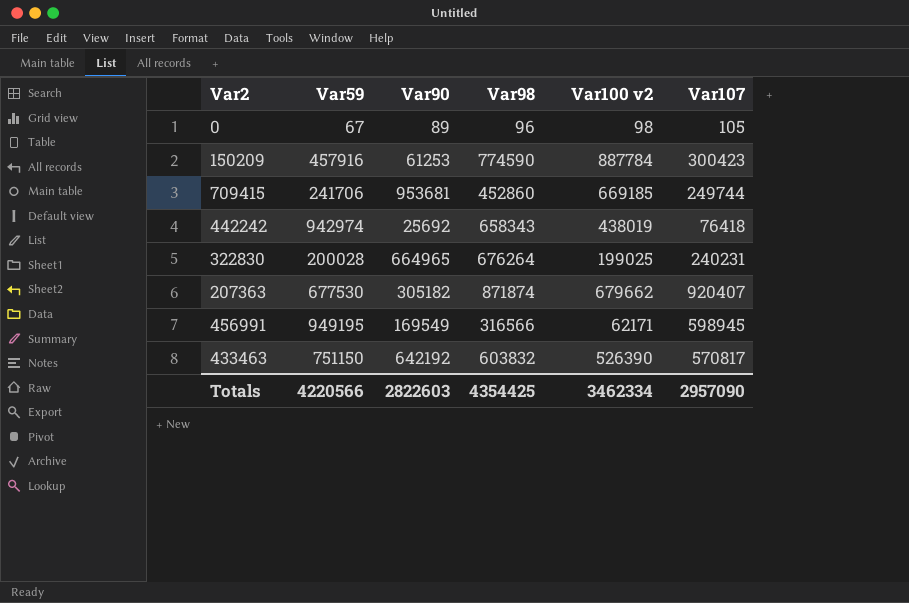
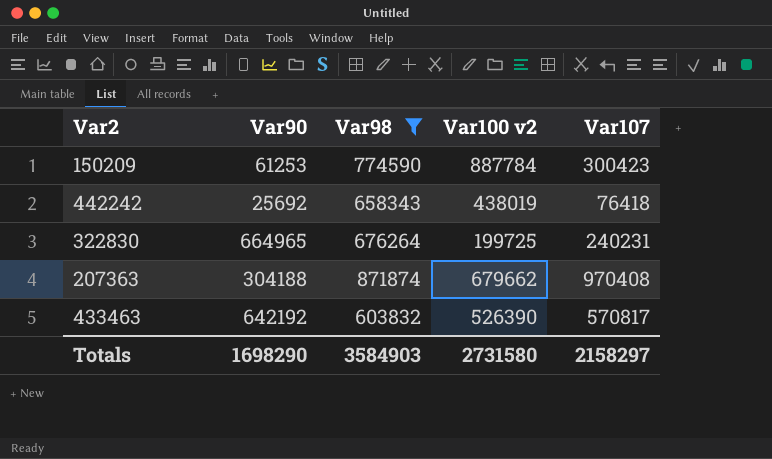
filter: none -> Var98 >= 603832
column Var59 | position: 2 -> none
322830 | Var100 v2: 199025 -> 199725
207363 | Var90: 305182 -> 304188
207363 | Var107: 920407 -> 970408
Totals | Var90: 2822603 -> 1698290
Totals | Var98: 4354425 -> 3584903
Totals | Var100 v2: 3462334 -> 2731580
Totals | Var107: 2957090 -> 2158297

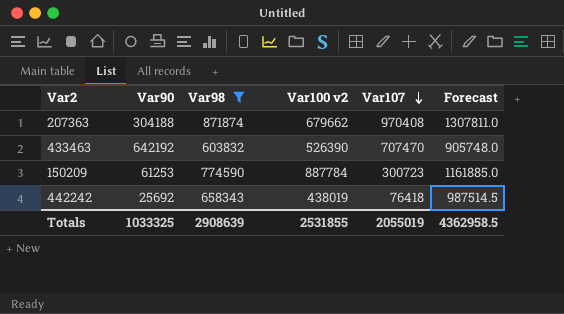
row order: none -> Var107 descending
column Forecast | formula: none -> [Var98] * 1.5
row 322830: 664965 | 676264 | 199725 | 240231 -> none
433463 | Var107: 570817 -> 707470
150209 | Var107: 300423 -> 300723
Totals | Var90: 1698290 -> 1033325
Totals | Var98: 3584903 -> 2908639
Totals | Var100 v2: 2731580 -> 2531855
Totals | Var107: 2158297 -> 2055019

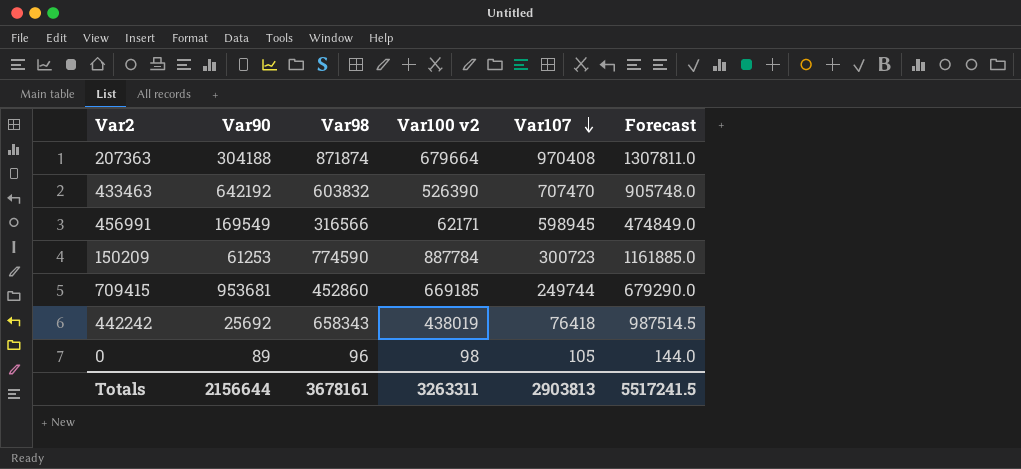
filter: Var98 >= 603832 -> none
207363 | Var100 v2: 679662 -> 679664
Totals | Var90: 1033325 -> 2156644
Totals | Var98: 2908639 -> 3678161
Totals | Var100 v2: 2531855 -> 3263311
Totals | Var107: 2055019 -> 2903813
Totals | Forecast: 4362958.5 -> 5517241.5

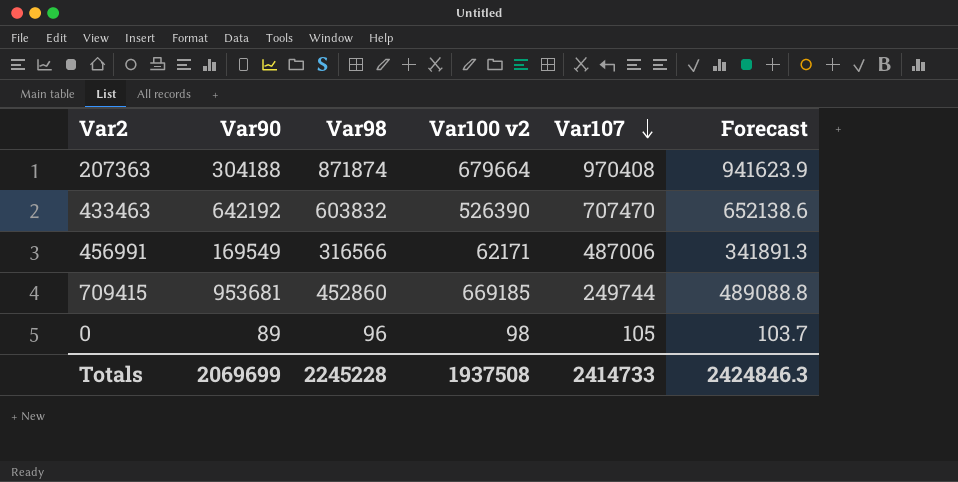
column Forecast | formula: [Var98] * 1.5 -> [Var98] * 1.08
row 150209: 61253 | 774590 | 887784 | 300723 | 1161885.0 -> none
row 442242: 25692 | 658343 | 438019 | 76418 | 987514.5 -> none
456991 | Var107: 598945 -> 487006
Totals | Var90: 2156644 -> 2069699
Totals | Var98: 3678161 -> 2245228
Totals | Var100 v2: 3263311 -> 1937508
Totals | Var107: 2903813 -> 2414733
Totals | Forecast: 5517241.5 -> 2424846.3

